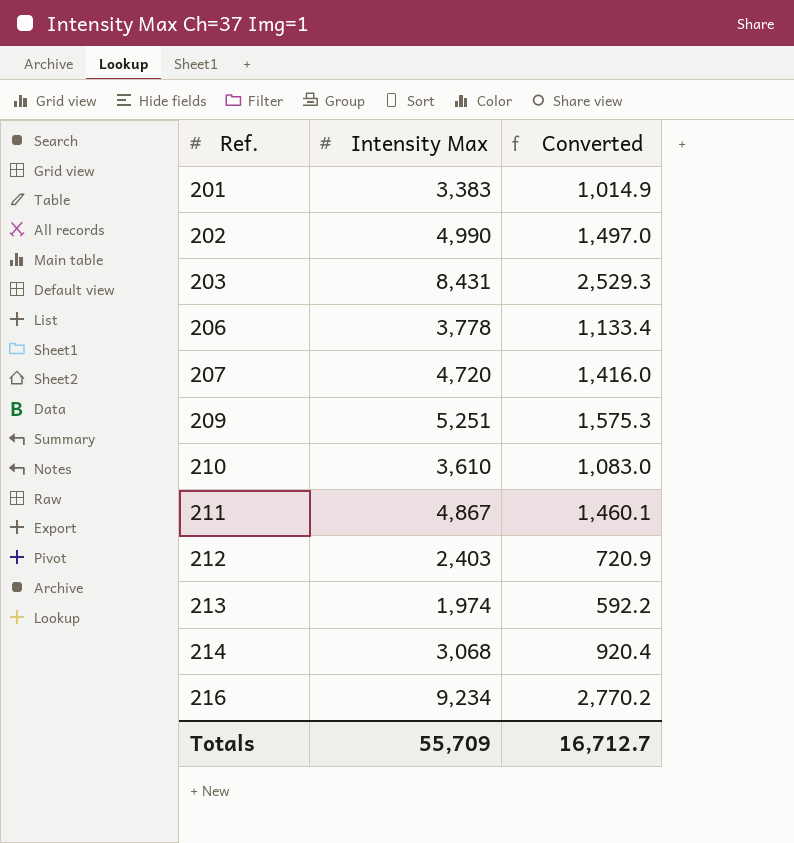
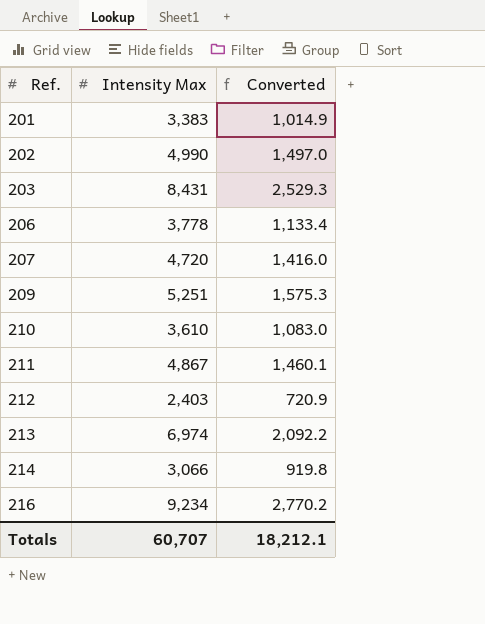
213 | Intensity Max: 1,974 -> 6,974
213 | Converted: 592.2 -> 2,092.2
214 | Intensity Max: 3,068 -> 3,066
214 | Converted: 920.4 -> 919.8
Totals | Intensity Max: 55,709 -> 60,707
Totals | Converted: 16,712.7 -> 18,212.1

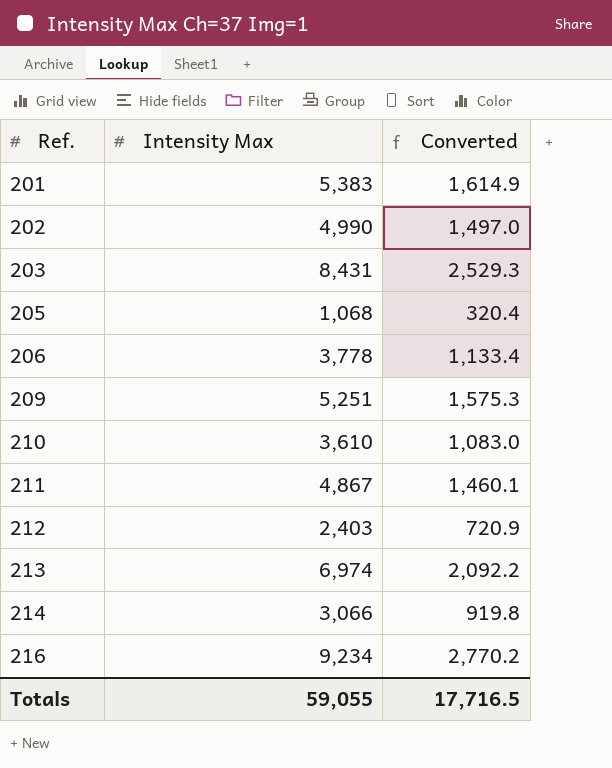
row 207: 4,720 | 1,416.0 -> none
201 | Intensity Max: 3,383 -> 5,383
201 | Converted: 1,014.9 -> 1,614.9
row 205: none -> 1,068 | 320.4
Totals | Intensity Max: 60,707 -> 59,055
Totals | Converted: 18,212.1 -> 17,716.5

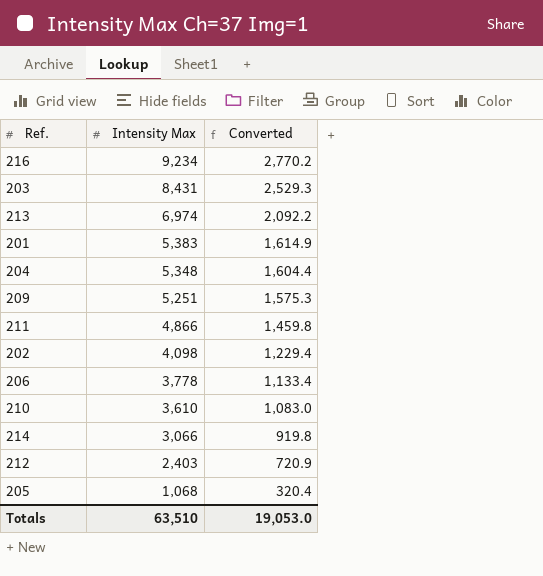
row order: Ref. ascending -> Intensity Max descending
row 204: none -> 5,348 | 1,604.4
211 | Intensity Max: 4,867 -> 4,866
211 | Converted: 1,460.1 -> 1,459.8
202 | Intensity Max: 4,990 -> 4,098
202 | Converted: 1,497.0 -> 1,229.4
Totals | Intensity Max: 59,055 -> 63,510
Totals | Converted: 17,716.5 -> 19,053.0

